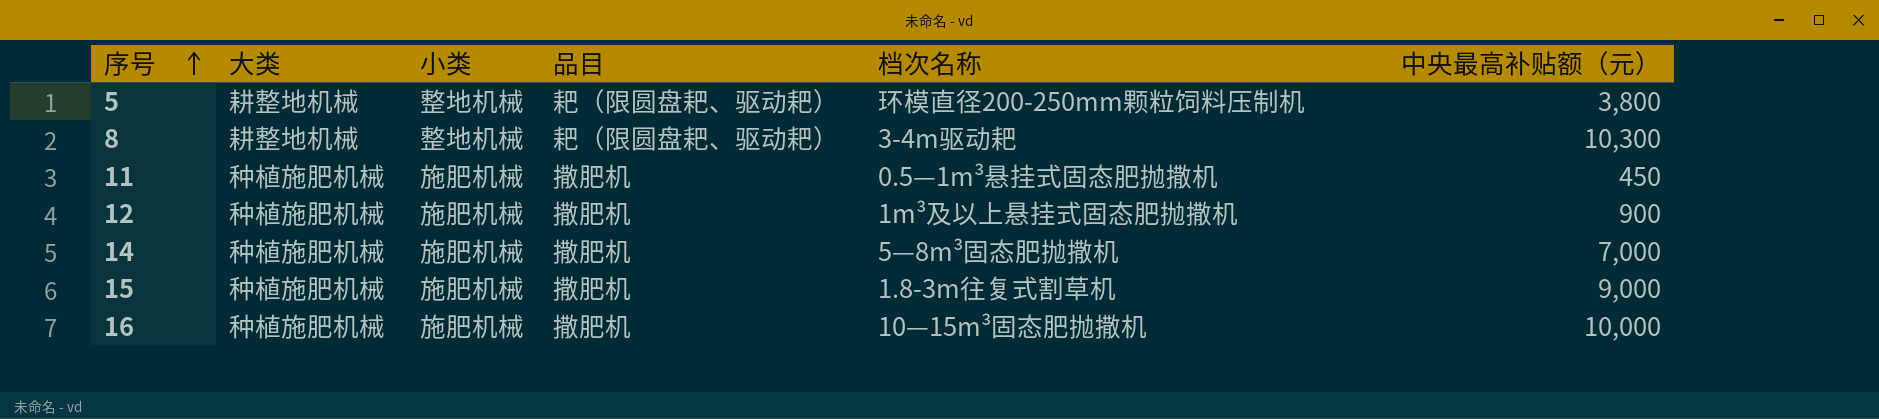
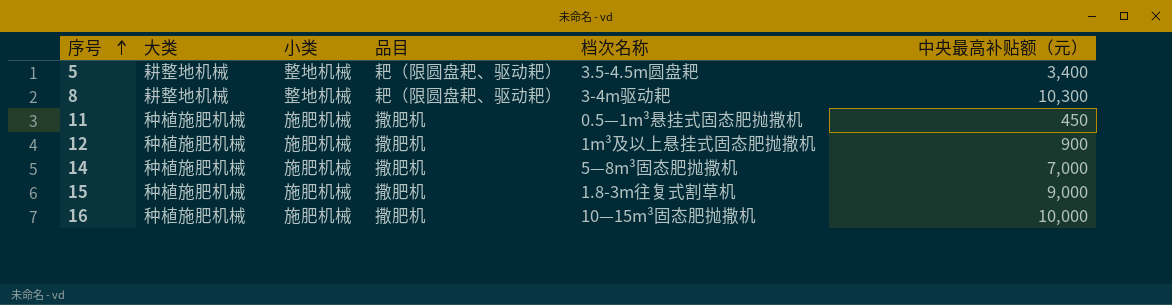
5 | 档次名称: 环模直径200-250mm颗粒饲料压制机 -> 3.5-4.5m圆盘耙
5 | 中央最高补贴额（元）: 3,800 -> 3,400

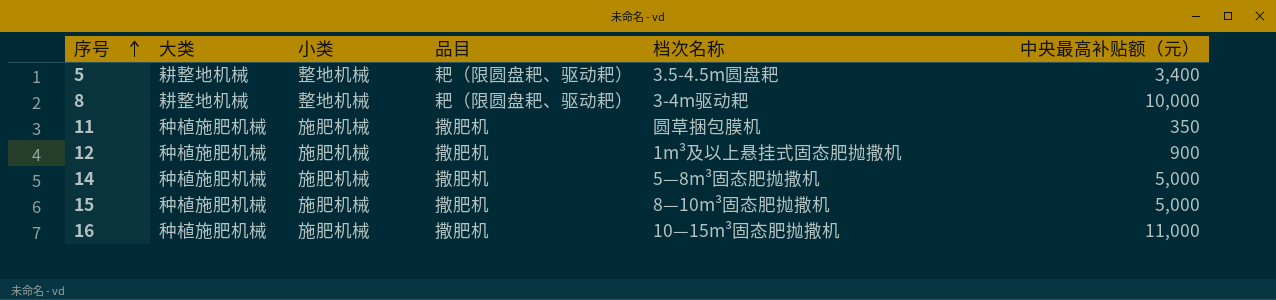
8 | 中央最高补贴额（元）: 10,300 -> 10,000
11 | 档次名称: 0.5—1m³悬挂式固态肥抛撒机 -> 圆草捆包膜机
11 | 中央最高补贴额（元）: 450 -> 350
14 | 中央最高补贴额（元）: 7,000 -> 5,000
15 | 档次名称: 1.8-3m往复式割草机 -> 8—10m³固态肥抛撒机
15 | 中央最高补贴额（元）: 9,000 -> 5,000
16 | 中央最高补贴额（元）: 10,000 -> 11,000

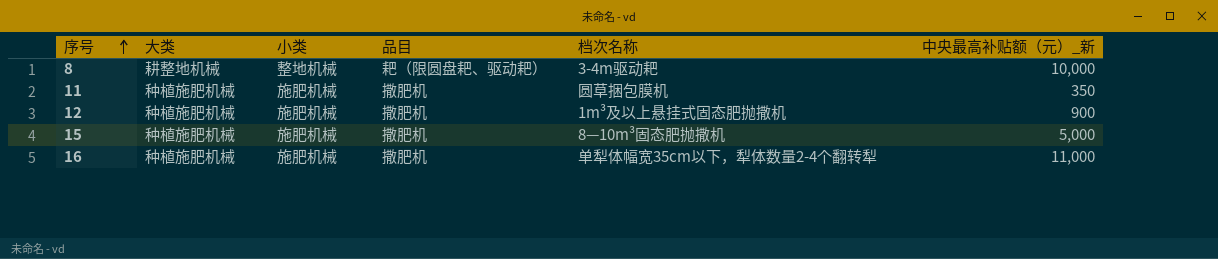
column name: 中央最高补贴额（元） -> 中央最高补贴额（元）_新
row 5: 耕整地机械 | 整地机械 | 耙（限圆盘耙、驱动耙） | 3.5-4.5m圆盘耙 | 3,400 -> none
row 14: 种植施肥机械 | 施肥机械 | 撒肥机 | 5—8m³固态肥抛撒机 | 5,000 -> none
16 | 档次名称: 10—15m³固态肥抛撒机 -> 单犁体幅宽35cm以下，犁体数量2-4个翻转犁

